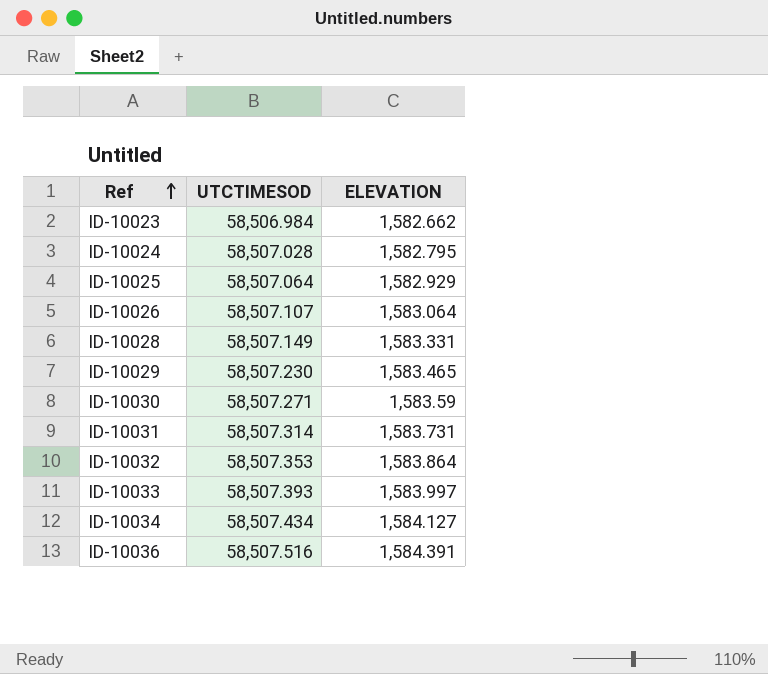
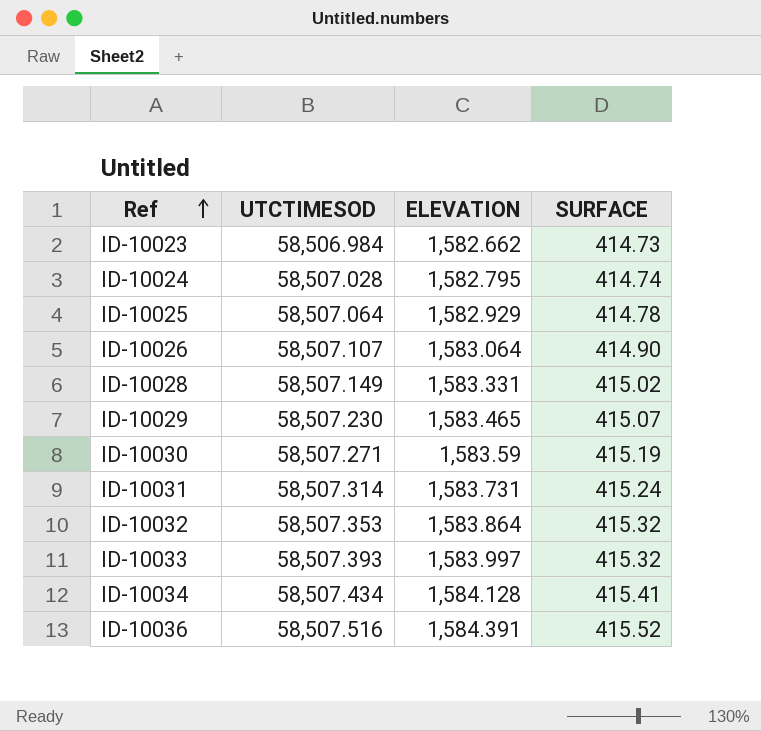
column SURFACE | position: none -> 4
ID-10034 | ELEVATION: 1,584.127 -> 1,584.128

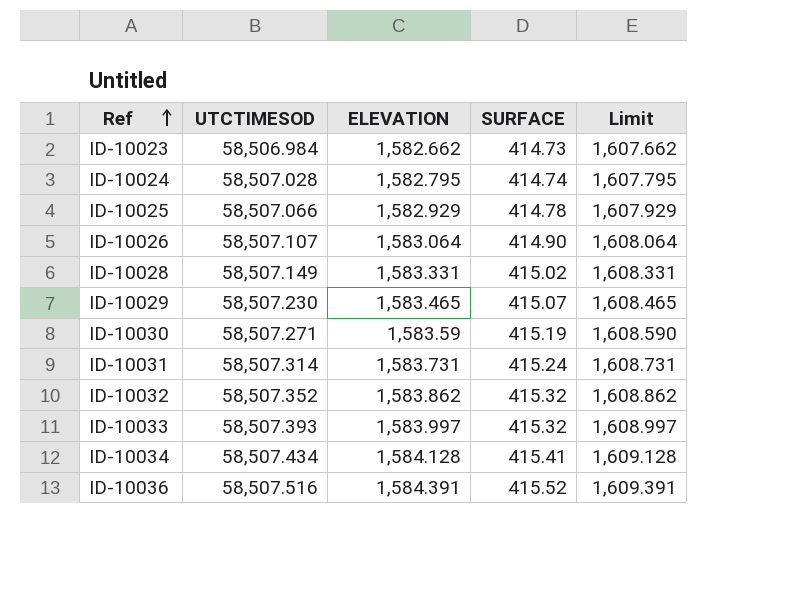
column Limit | formula: none -> [ELEVATION] + 25
ID-10025 | UTCTIMESOD: 58,507.064 -> 58,507.066
ID-10032 | UTCTIMESOD: 58,507.353 -> 58,507.352
ID-10032 | ELEVATION: 1,583.864 -> 1,583.862

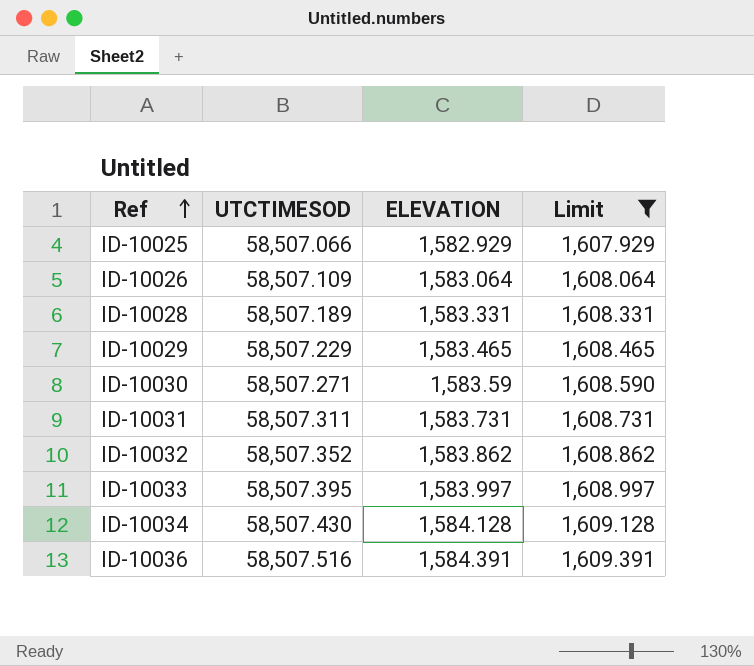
filter: none -> Limit >= 1,607.929
column SURFACE | position: 4 -> none
ID-10026 | UTCTIMESOD: 58,507.107 -> 58,507.109
ID-10028 | UTCTIMESOD: 58,507.149 -> 58,507.189
ID-10029 | UTCTIMESOD: 58,507.230 -> 58,507.229
ID-10031 | UTCTIMESOD: 58,507.314 -> 58,507.311
ID-10033 | UTCTIMESOD: 58,507.393 -> 58,507.395
ID-10034 | UTCTIMESOD: 58,507.434 -> 58,507.430

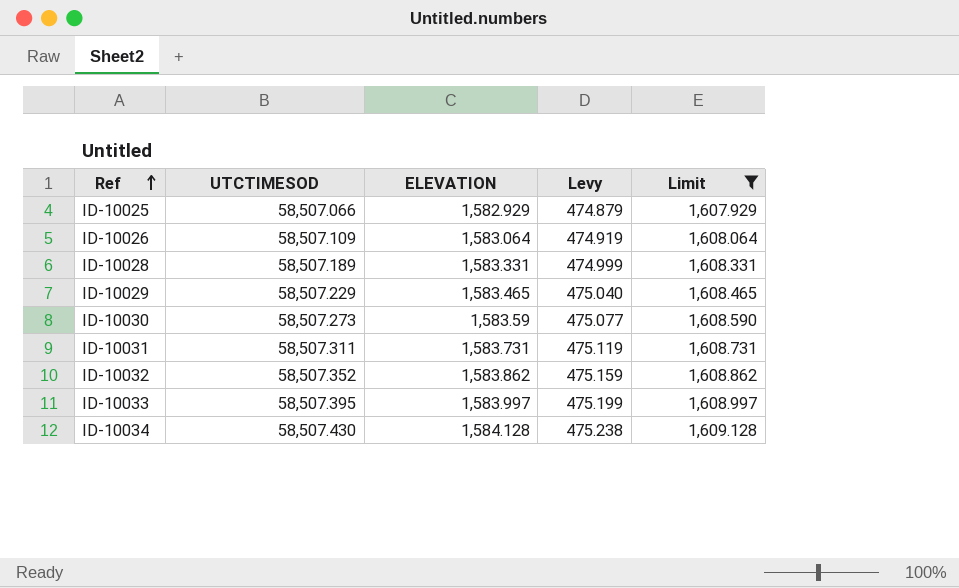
column Levy | formula: none -> [ELEVATION] * 0.3
row ID-10036: 58,507.516 | 1,584.391 | 1,609.391 -> none
ID-10030 | UTCTIMESOD: 58,507.271 -> 58,507.273

